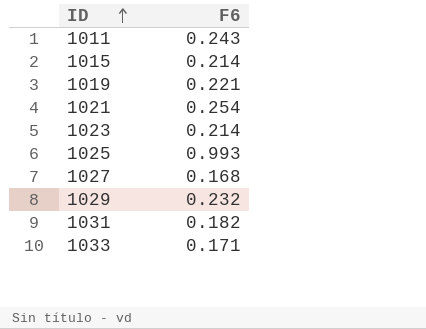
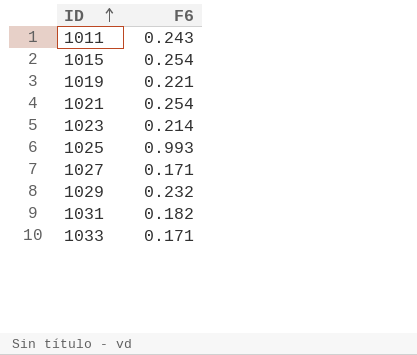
1015 | F6: 0.214 -> 0.254
1027 | F6: 0.168 -> 0.171

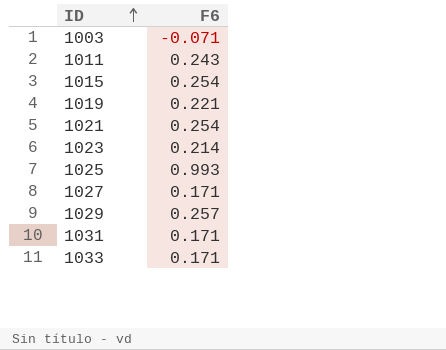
row 1003: none -> -0.071
1029 | F6: 0.232 -> 0.257
1031 | F6: 0.182 -> 0.171

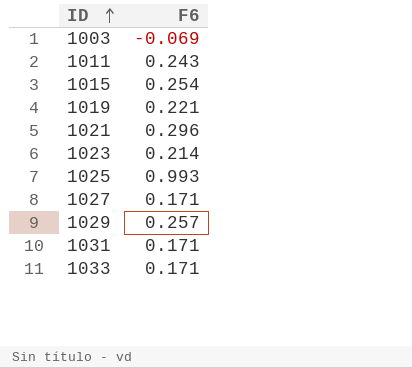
1003 | F6: -0.071 -> -0.069
1021 | F6: 0.254 -> 0.296

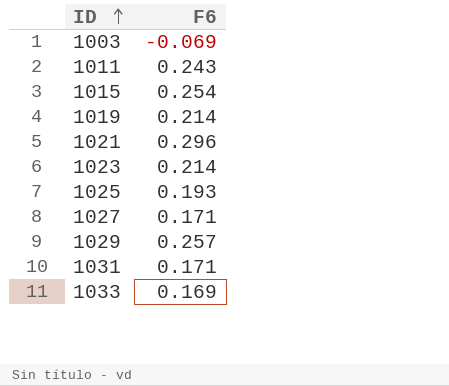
1019 | F6: 0.221 -> 0.214
1025 | F6: 0.993 -> 0.193
1033 | F6: 0.171 -> 0.169

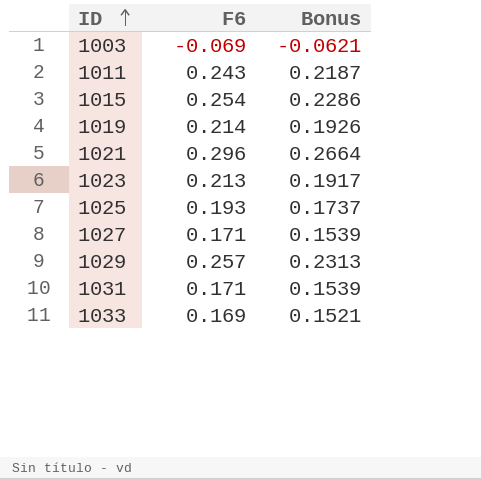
column Bonus | formula: none -> [F6] * 0.9
1023 | F6: 0.214 -> 0.213

